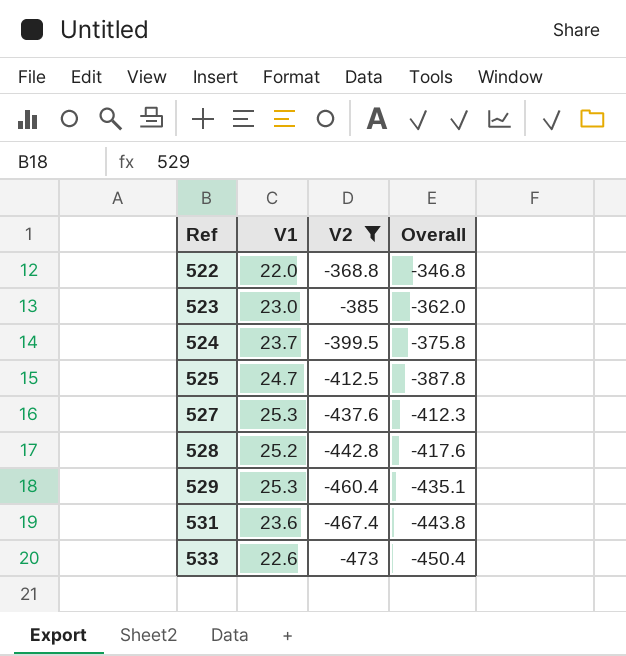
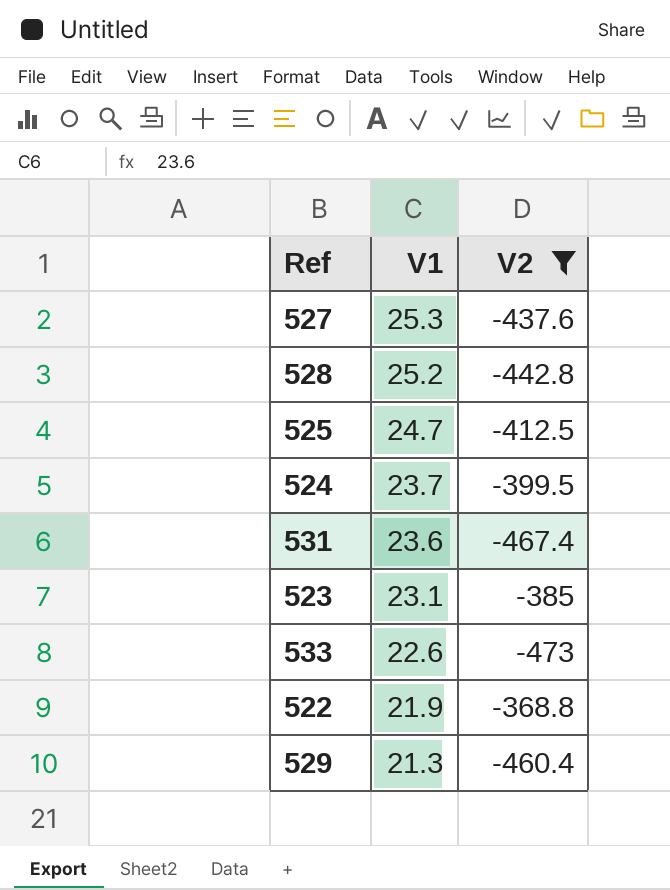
row order: Ref ascending -> V1 descending
column Overall | formula: [V1] + [V2] -> none
523 | V1: 23.0 -> 23.1
522 | V1: 22.0 -> 21.9
529 | V1: 25.3 -> 21.3

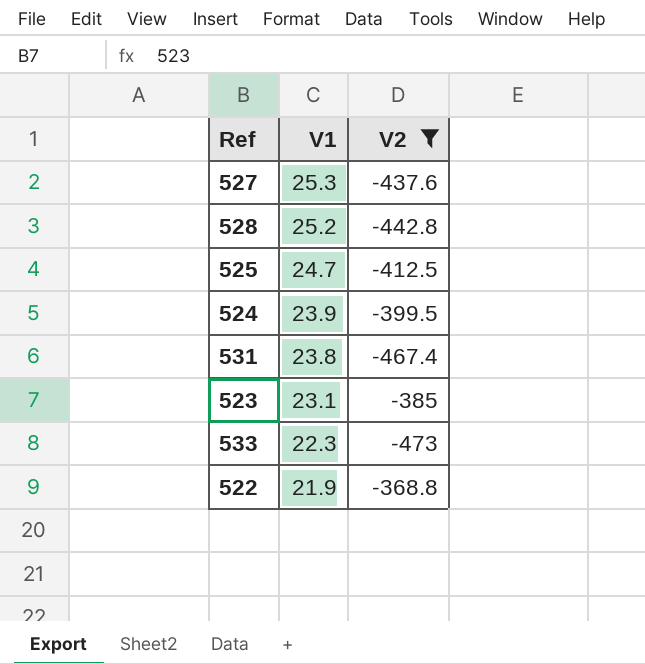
row 529: 21.3 | -460.4 -> none
524 | V1: 23.7 -> 23.9
531 | V1: 23.6 -> 23.8
533 | V1: 22.6 -> 22.3

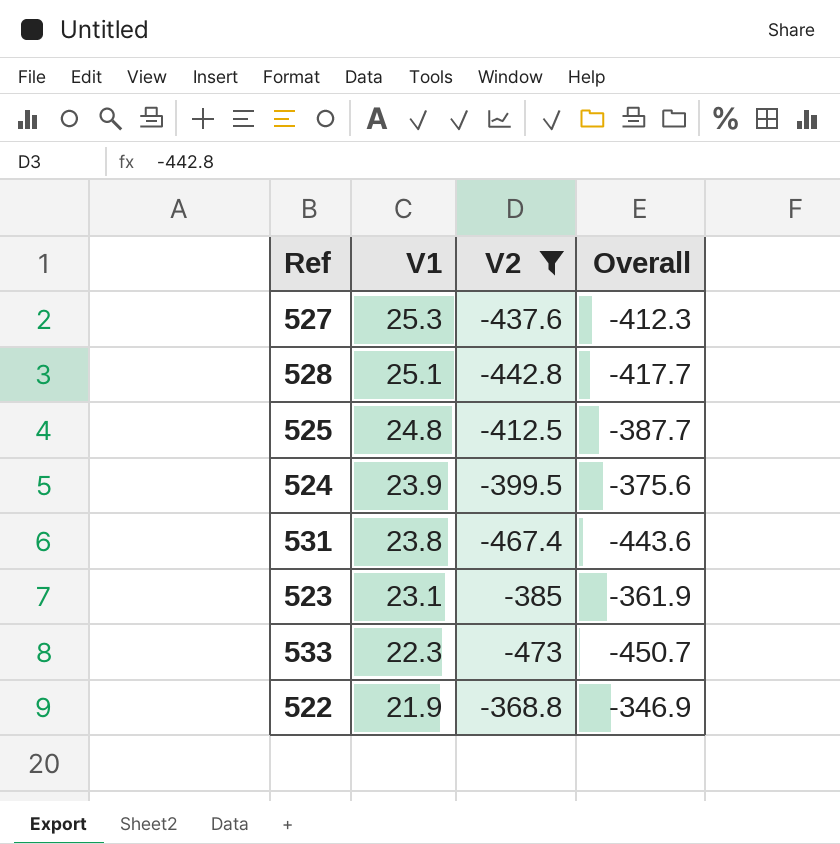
column Overall | formula: none -> [V1] + [V2]
528 | V1: 25.2 -> 25.1
525 | V1: 24.7 -> 24.8

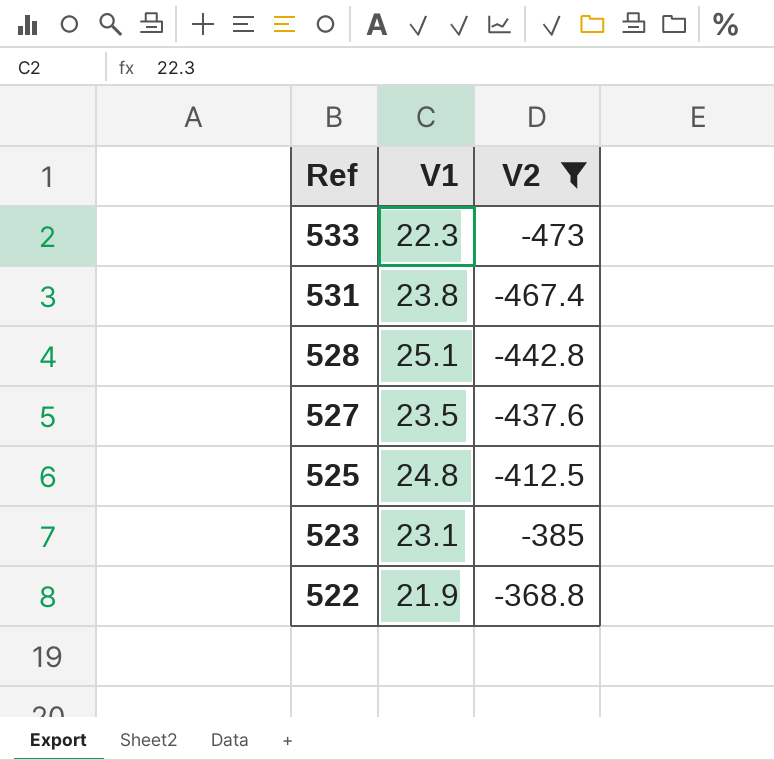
row order: V1 descending -> Ref descending
column Overall | formula: [V1] + [V2] -> none
row 524: 23.9 | -399.5 | -375.6 -> none
527 | V1: 25.3 -> 23.5

